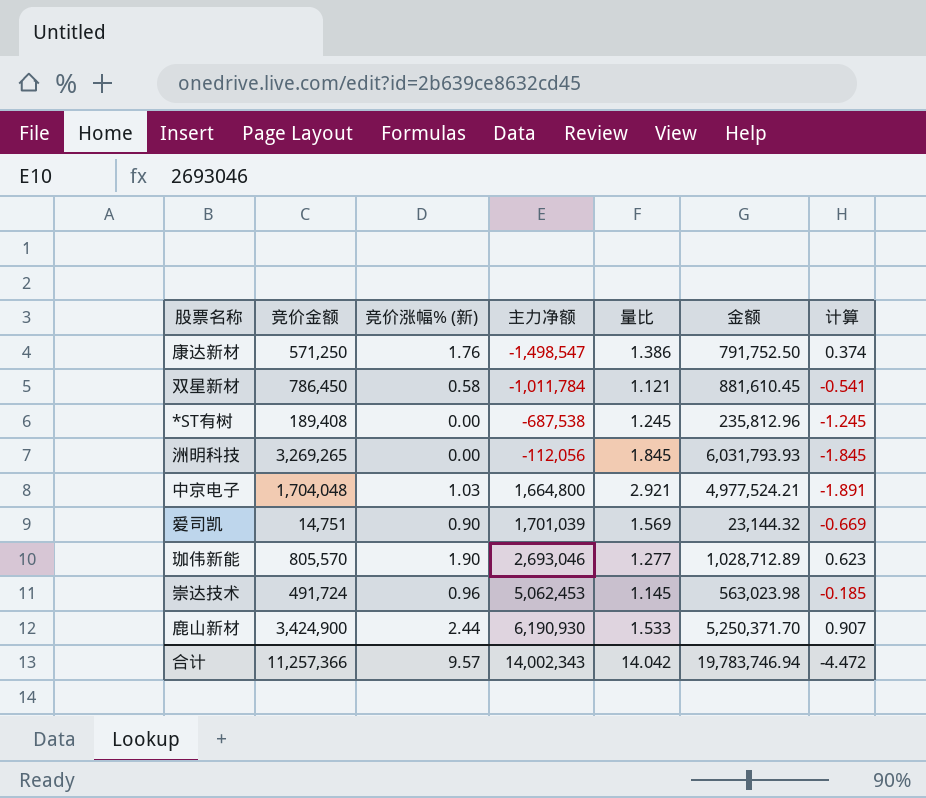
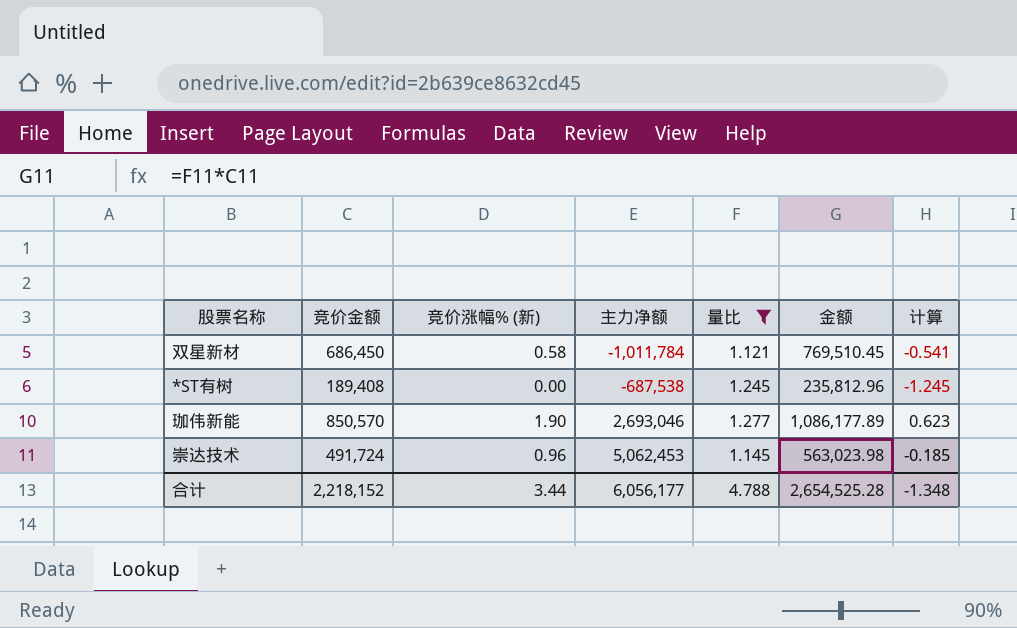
filter: none -> 量比 <= 1.277
双星新材 | 竞价金额: 786,450 -> 686,450
双星新材 | 金额: 881,610.45 -> 769,510.45
珈伟新能 | 竞价金额: 805,570 -> 850,570
珈伟新能 | 金额: 1,028,712.89 -> 1,086,177.89
合计 | 竞价金额: 11,257,366 -> 2,218,152
合计 | 竞价涨幅% (新): 9.57 -> 3.44
合计 | 主力净额: 14,002,343 -> 6,056,177
合计 | 量比: 14.042 -> 4.788
合计 | 金额: 19,783,746.94 -> 2,654,525.28
合计 | 计算: -4.472 -> -1.348

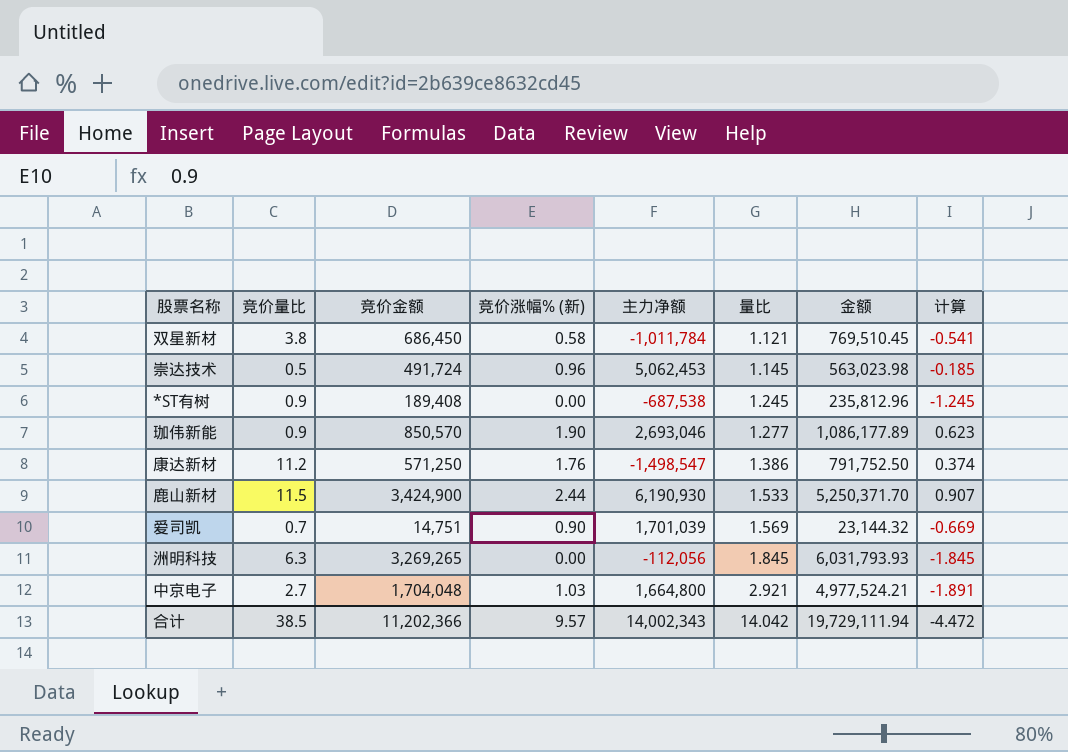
filter: 量比 <= 1.277 -> none
row order: 主力净额 ascending -> 量比 ascending
column 竞价量比 | position: none -> 2
合计 | 竞价金额: 2,218,152 -> 11,202,366
合计 | 竞价涨幅% (新): 3.44 -> 9.57
合计 | 主力净额: 6,056,177 -> 14,002,343
合计 | 量比: 4.788 -> 14.042
合计 | 金额: 2,654,525.28 -> 19,729,111.94
合计 | 计算: -1.348 -> -4.472

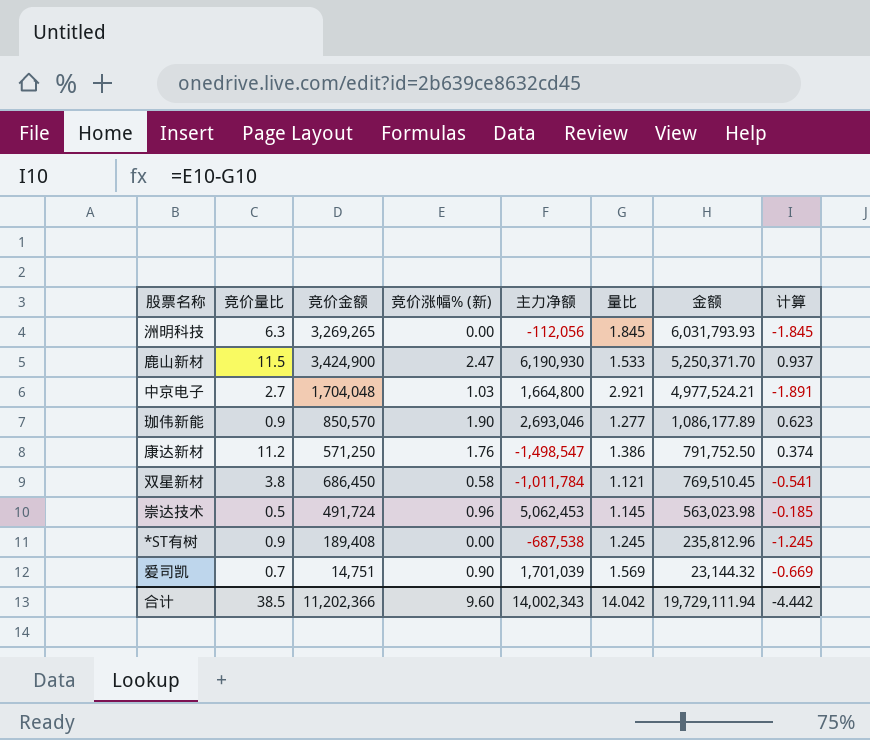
row order: 量比 ascending -> 金额 descending
鹿山新材 | 竞价涨幅% (新): 2.44 -> 2.47
鹿山新材 | 计算: 0.907 -> 0.937
合计 | 竞价涨幅% (新): 9.57 -> 9.60
合计 | 计算: -4.472 -> -4.442

